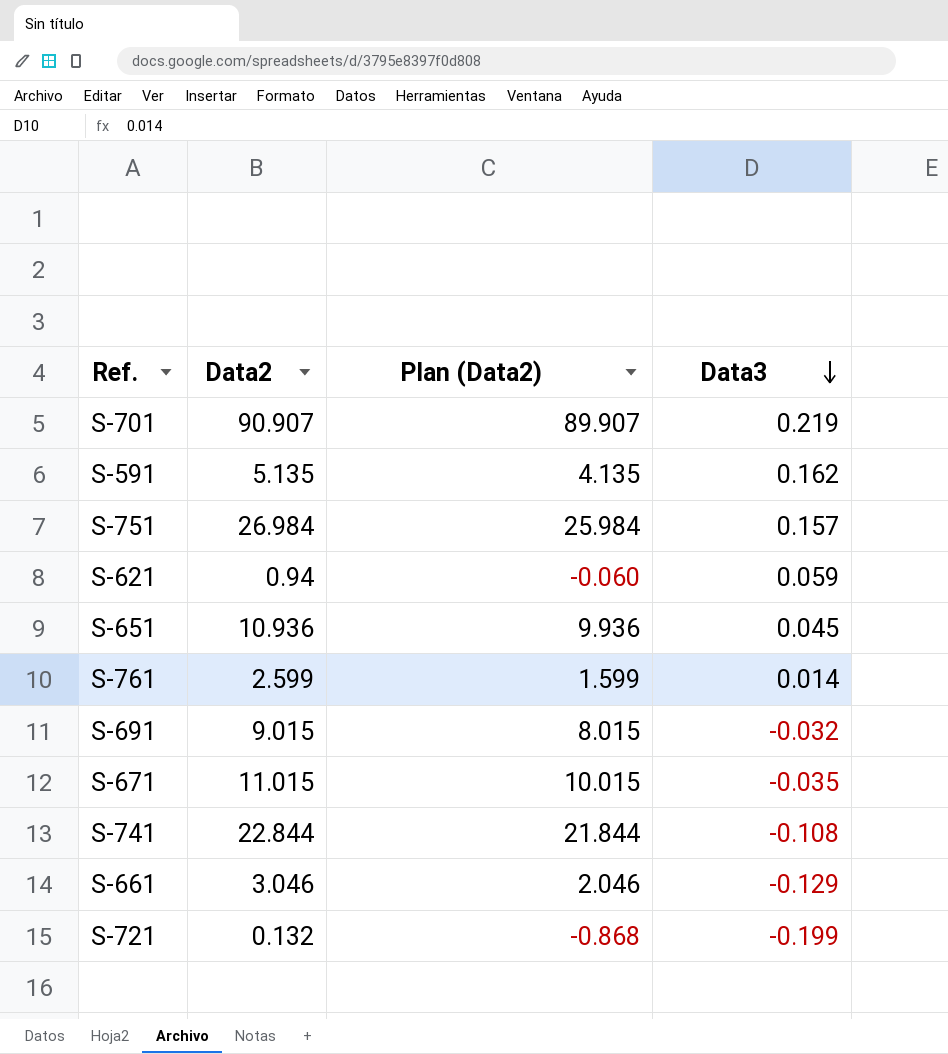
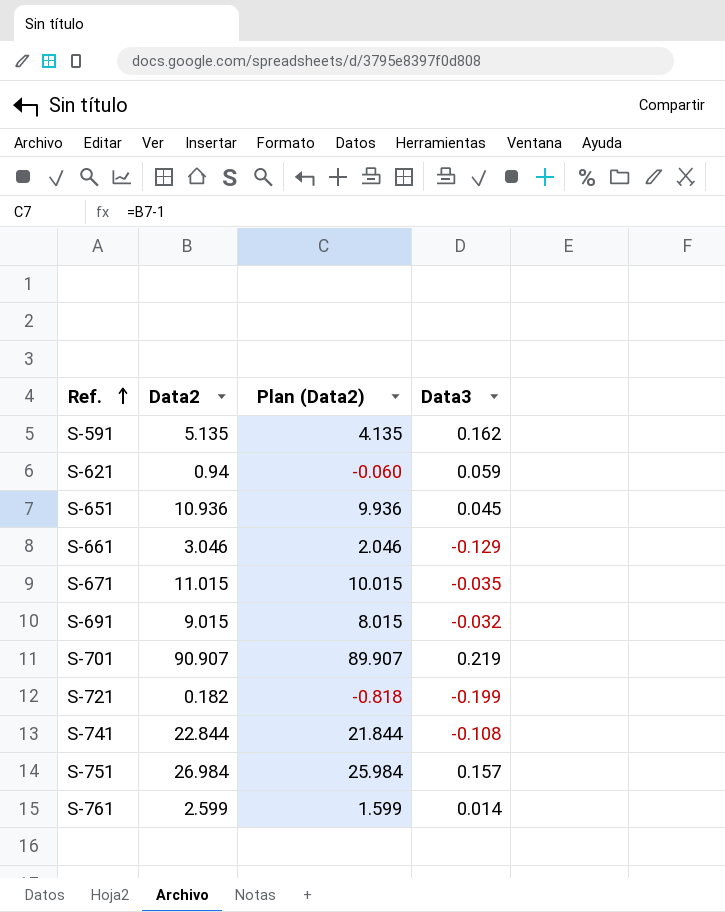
row order: Data3 descending -> Ref. ascending
S-721 | Data2: 0.132 -> 0.182
S-721 | Plan (Data2): -0.868 -> -0.818

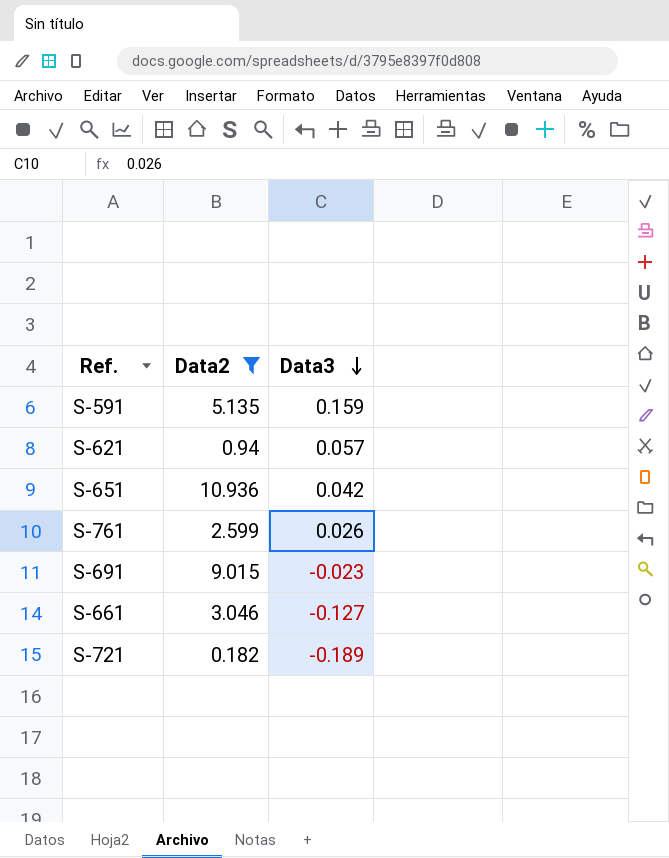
filter: none -> Data2 <= 10.936
row order: Ref. ascending -> Data3 descending
column Plan (Data2) | formula: [Data2] - 1 -> none
S-591 | Data3: 0.162 -> 0.159
S-621 | Data3: 0.059 -> 0.057
S-651 | Data3: 0.045 -> 0.042
S-761 | Data3: 0.014 -> 0.026
S-691 | Data3: -0.032 -> -0.023
S-661 | Data3: -0.129 -> -0.127
S-721 | Data3: -0.199 -> -0.189

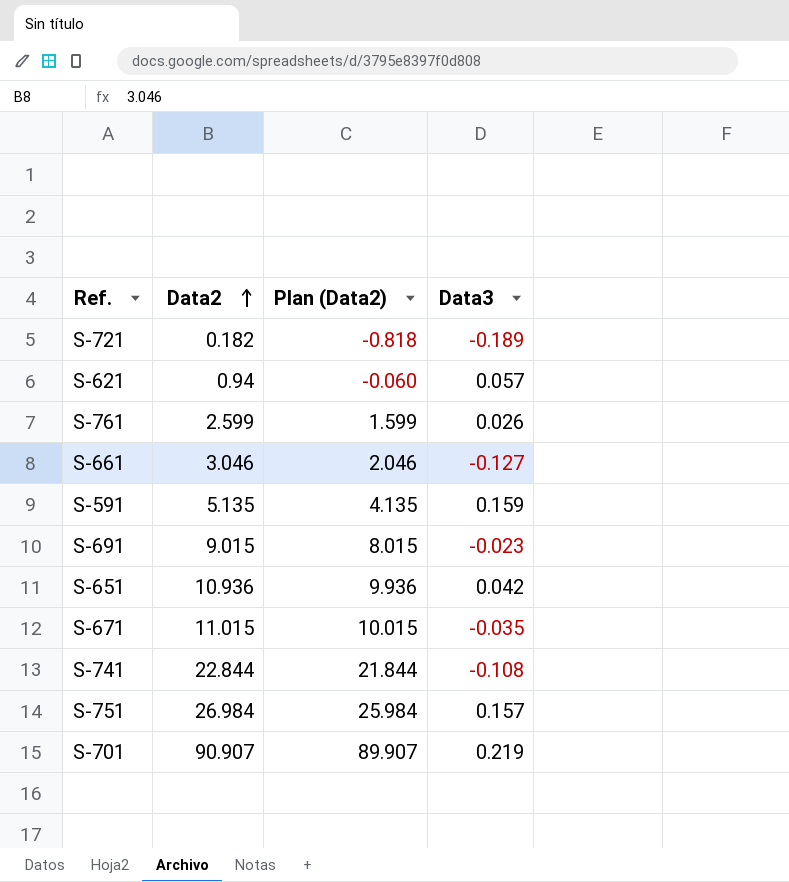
filter: Data2 <= 10.936 -> none
row order: Data3 descending -> Data2 ascending
column Plan (Data2) | formula: none -> [Data2] - 1

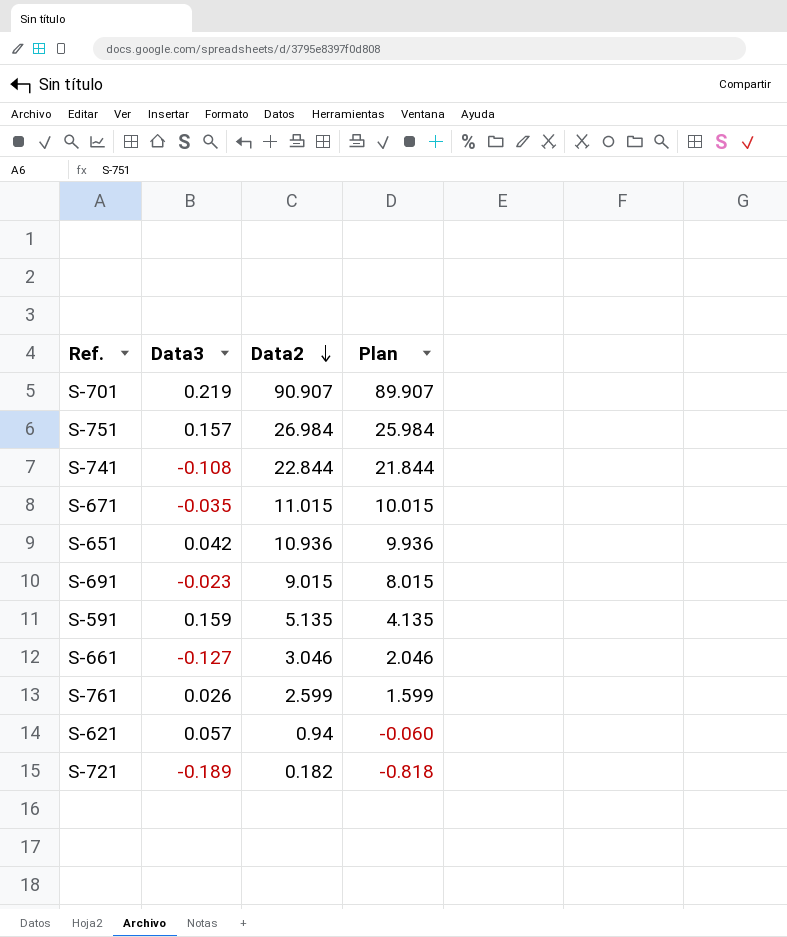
row order: Data2 ascending -> Data2 descending
column Data3 | position: 4 -> 2
column name: Plan (Data2) -> Plan

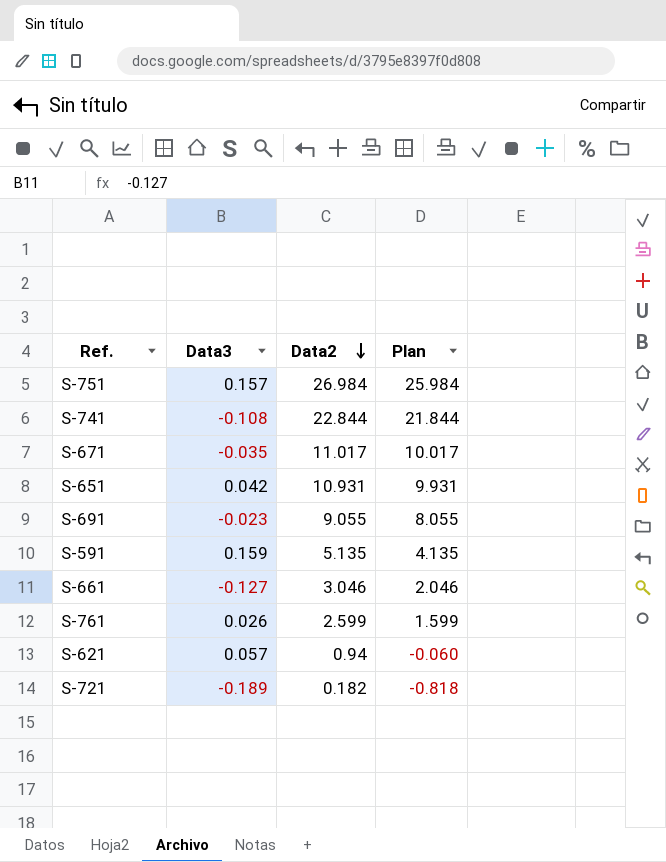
row S-701: 0.219 | 90.907 | 89.907 -> none
S-671 | Data2: 11.015 -> 11.017
S-671 | Plan: 10.015 -> 10.017
S-651 | Data2: 10.936 -> 10.931
S-651 | Plan: 9.936 -> 9.931
S-691 | Data2: 9.015 -> 9.055
S-691 | Plan: 8.015 -> 8.055

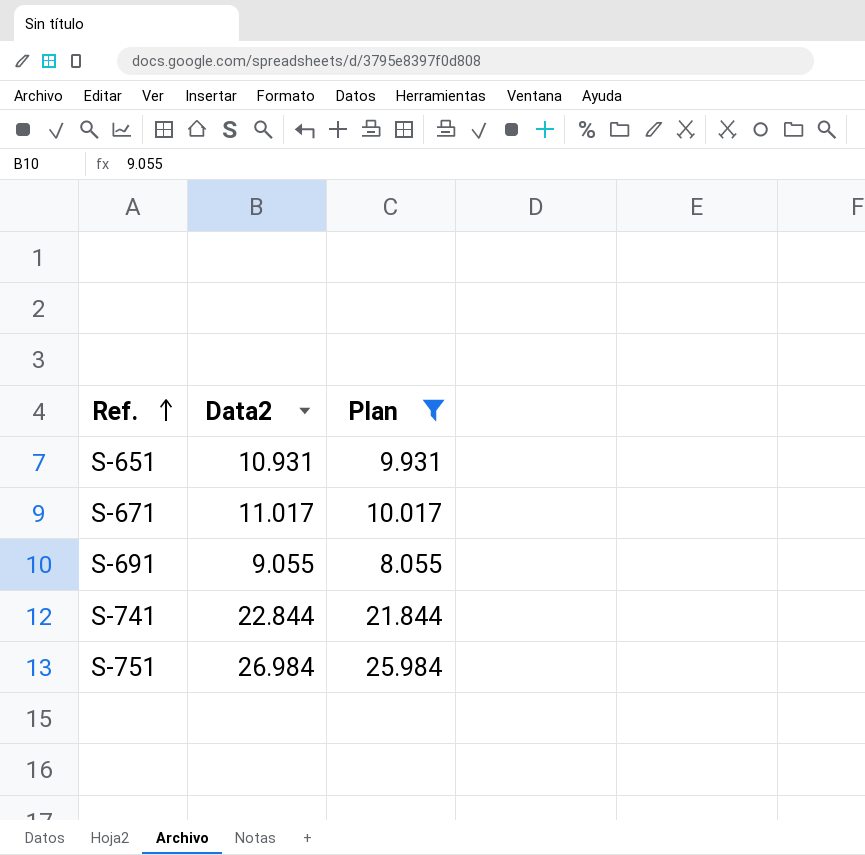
filter: none -> Plan >= 8.055
row order: Data2 descending -> Ref. ascending
column Data3 | position: 2 -> none

